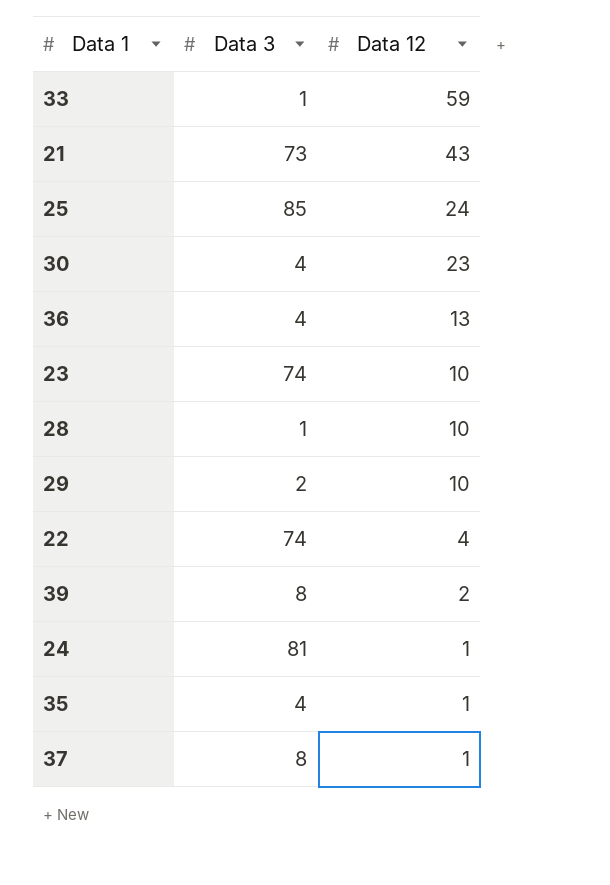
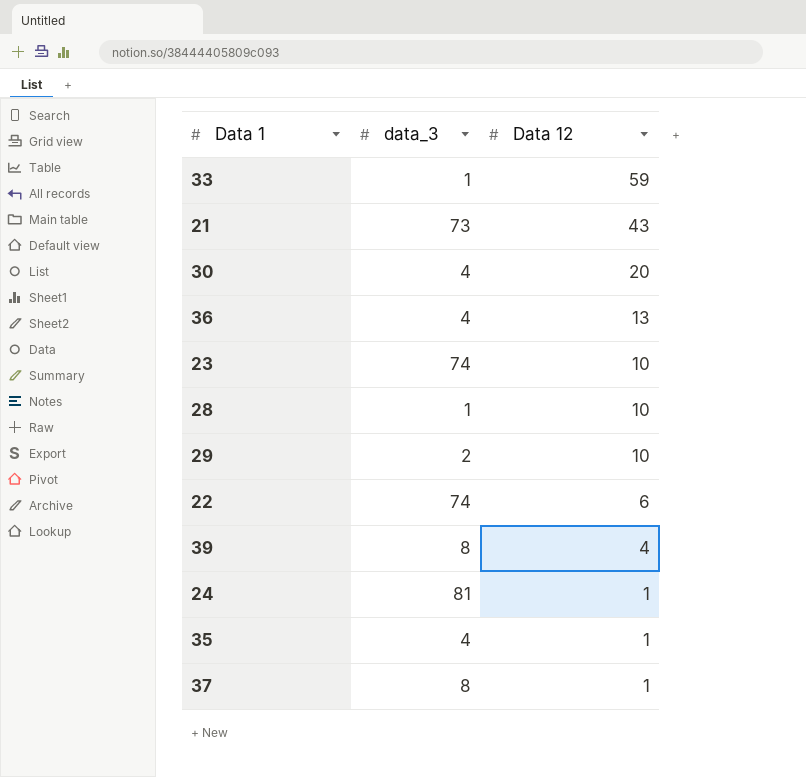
column name: Data 3 -> data_3
row 25: 85 | 24 -> none
30 | Data 12: 23 -> 20
22 | Data 12: 4 -> 6
39 | Data 12: 2 -> 4

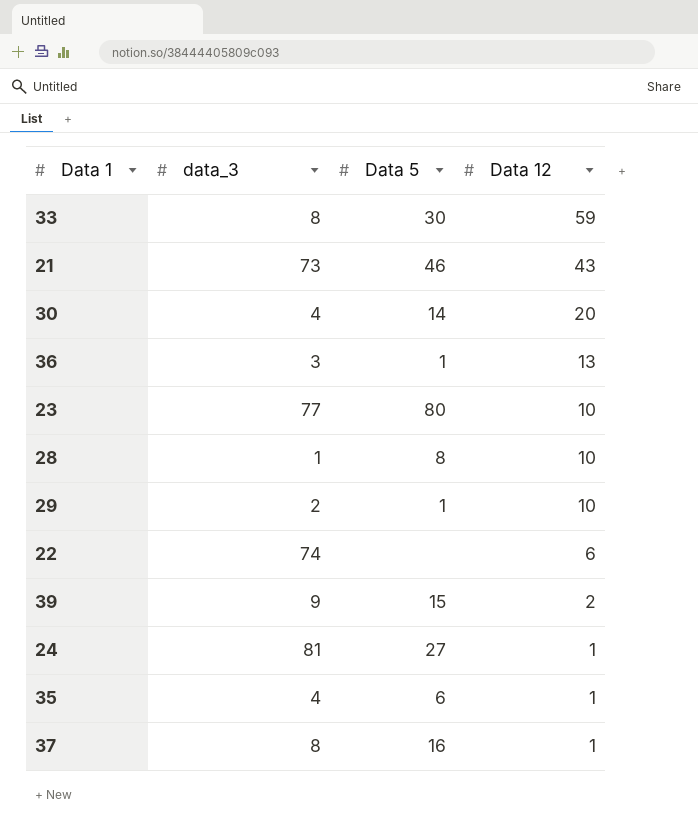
column Data 5 | position: none -> 3
33 | data_3: 1 -> 8
36 | data_3: 4 -> 3
23 | data_3: 74 -> 77
39 | data_3: 8 -> 9
39 | Data 12: 4 -> 2

